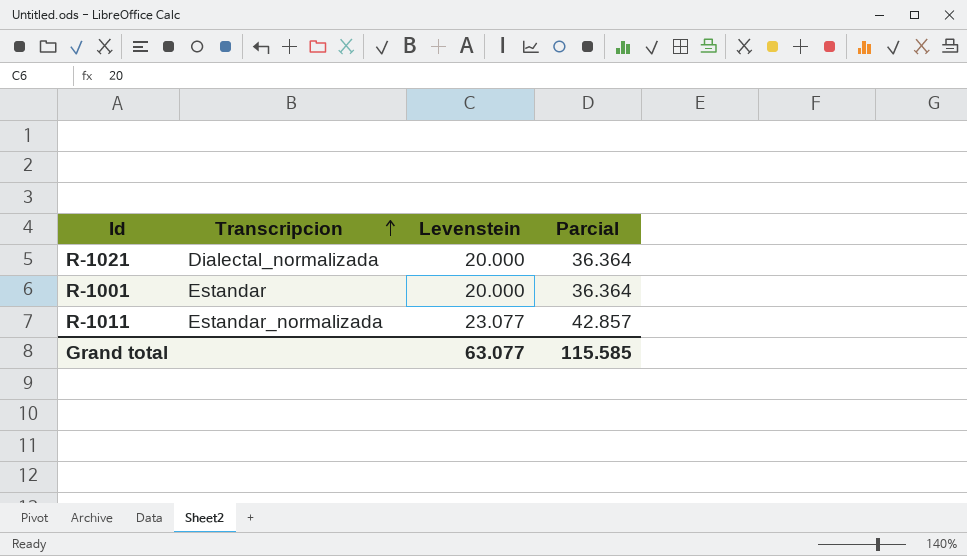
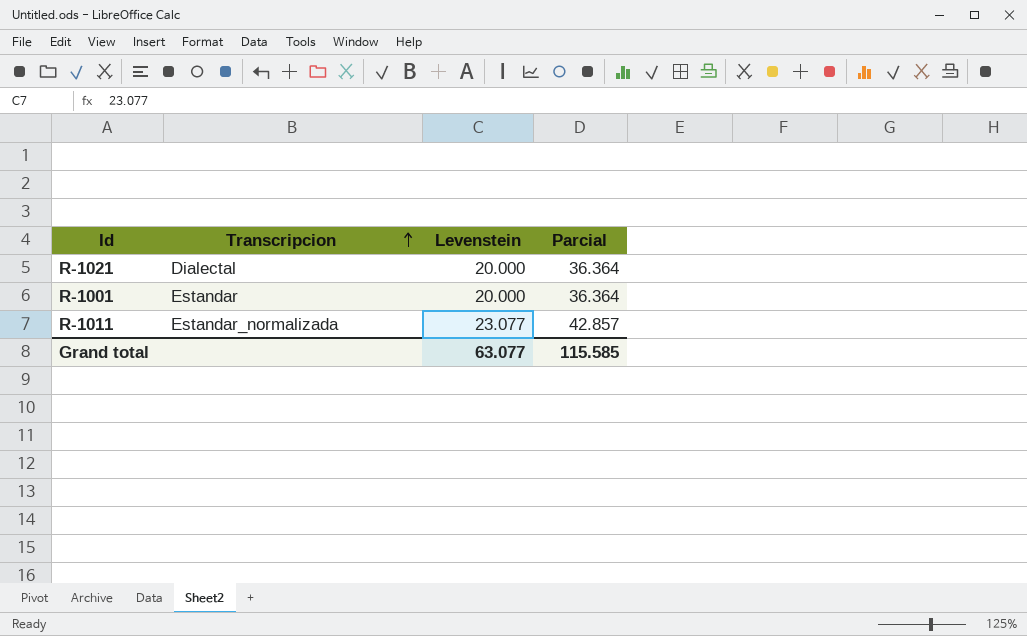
R-1021 | Transcripcion: Dialectal_normalizada -> Dialectal

